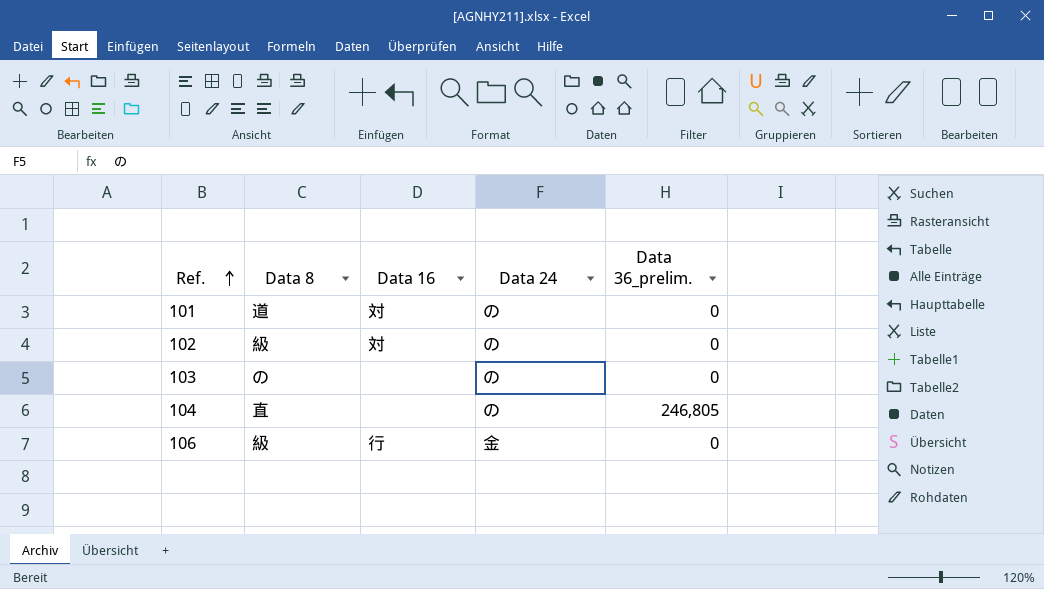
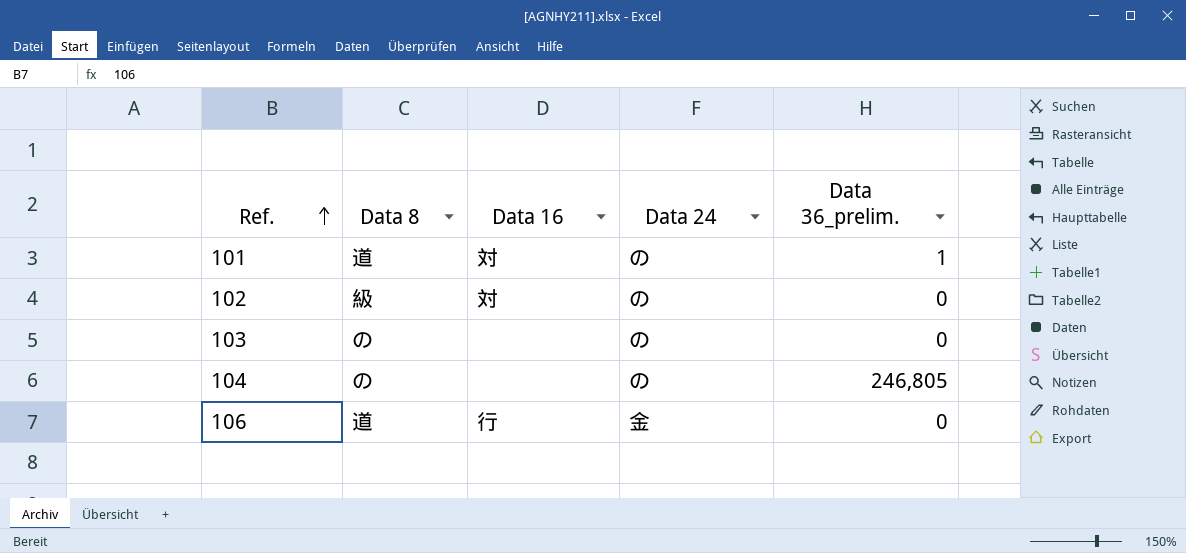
101 | Data 36_prelim.: 0 -> 1
104 | Data 8: 直 -> の
106 | Data 8: 級 -> 道

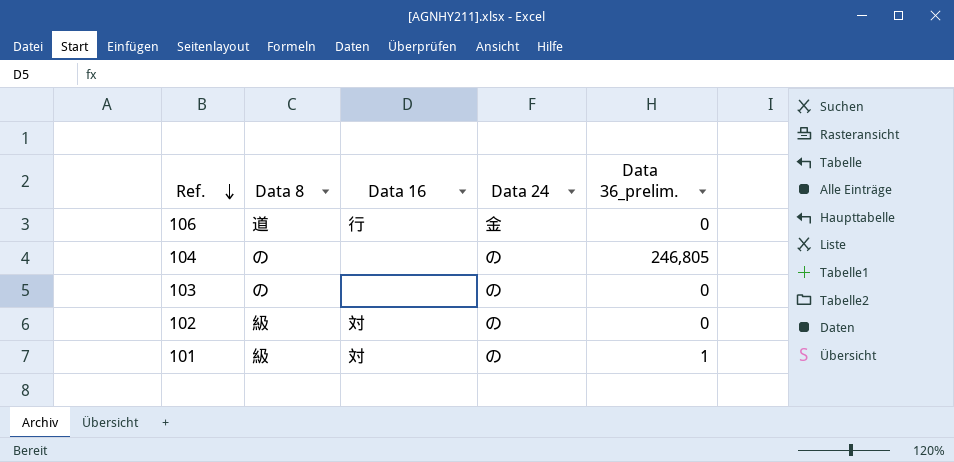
row order: Ref. ascending -> Ref. descending
101 | Data 8: 道 -> 級

